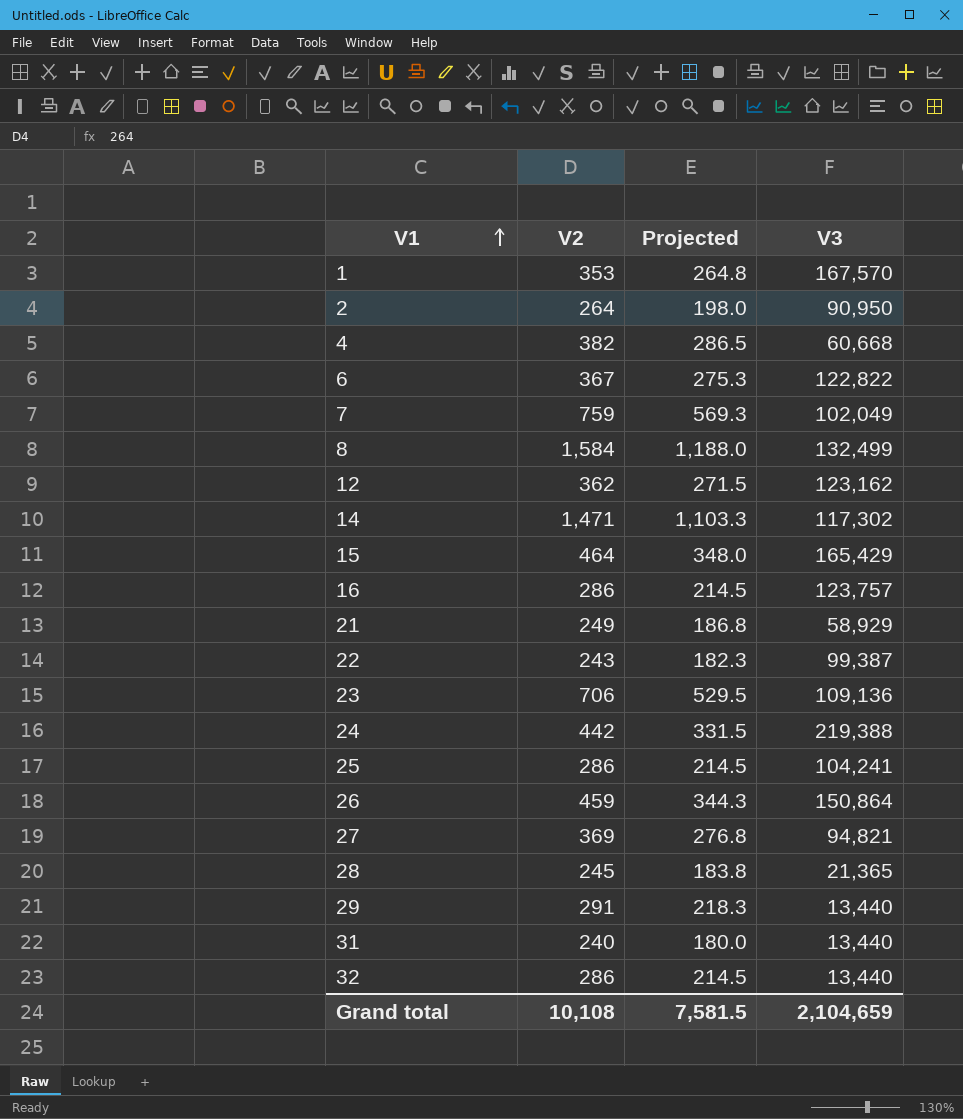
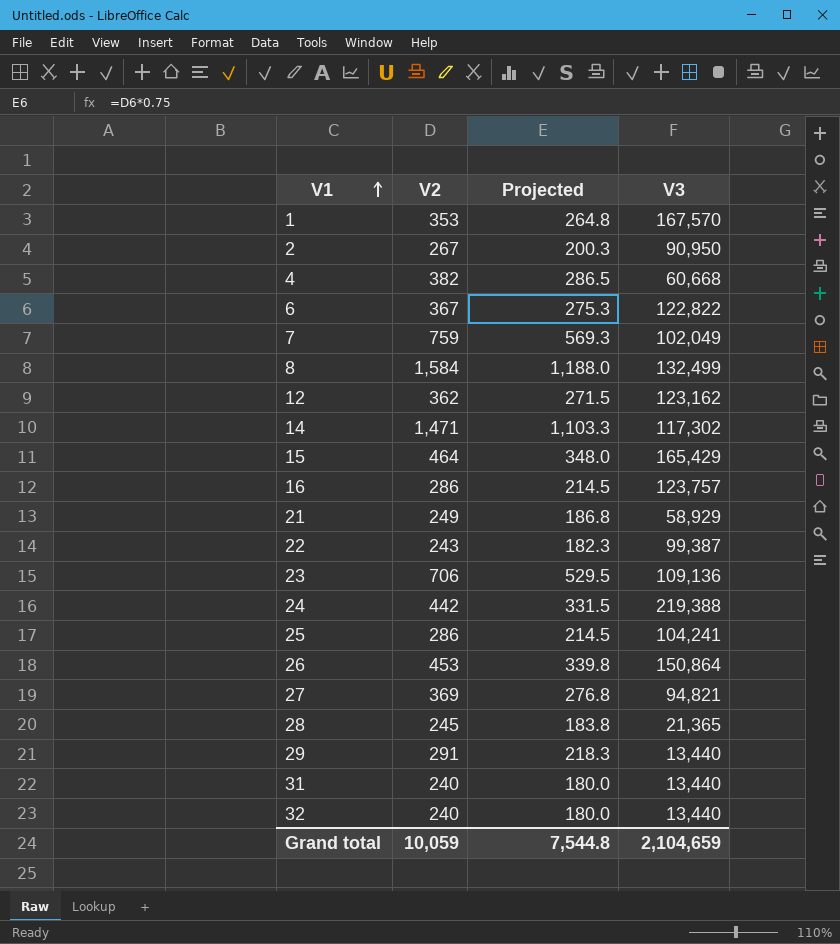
2 | V2: 264 -> 267
2 | Projected: 198.0 -> 200.3
26 | V2: 459 -> 453
26 | Projected: 344.3 -> 339.8
32 | V2: 286 -> 240
32 | Projected: 214.5 -> 180.0
Grand total | V2: 10,108 -> 10,059
Grand total | Projected: 7,581.5 -> 7,544.8

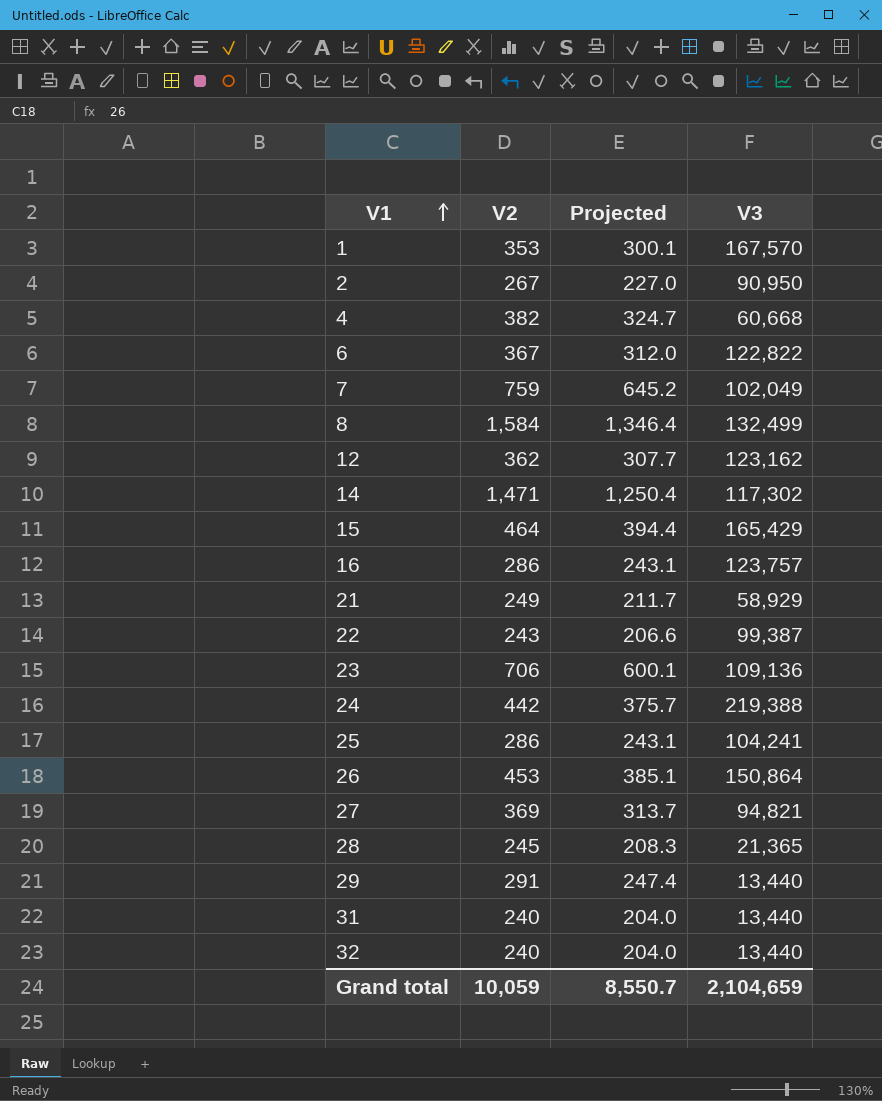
column Projected | formula: [V2] * 0.75 -> [V2] * 0.85
Grand total | Projected: 7,544.8 -> 8,550.7

